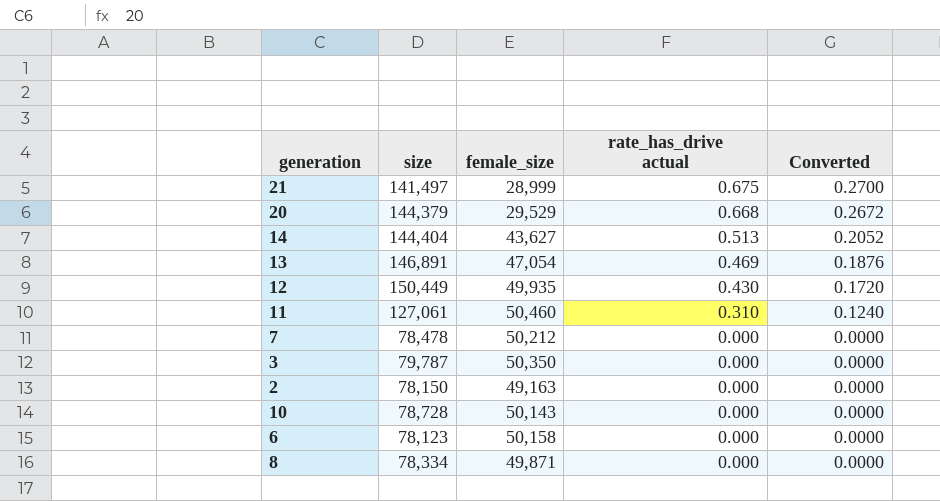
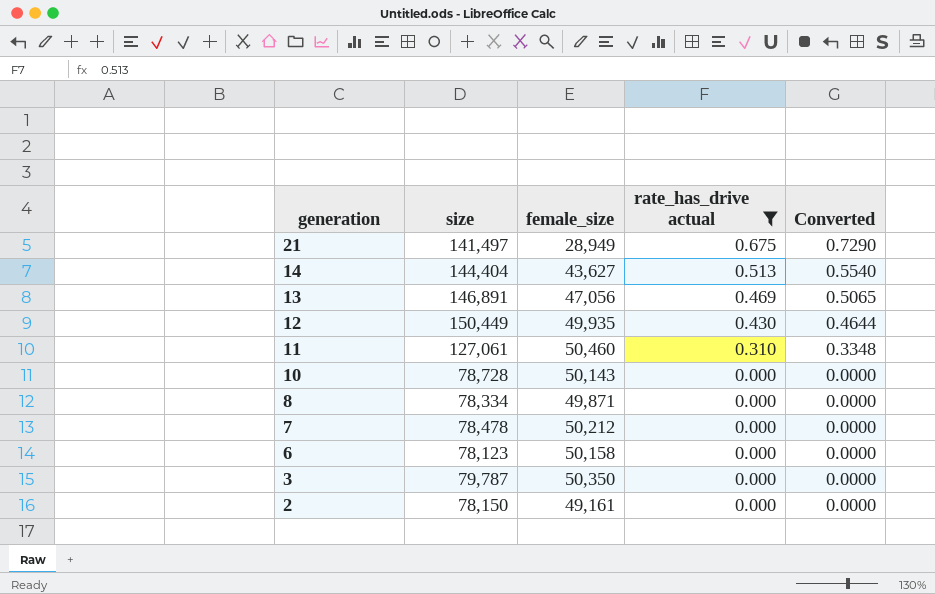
filter: none -> rate_has_drive actual != 0.668
row order: rate_has_drive actual descending -> generation descending
column Converted | formula: [rate_has_drive actual] * 0.4 -> [rate_has_drive actual] * 1.08
21 | female_size: 28,999 -> 28,949
13 | female_size: 47,054 -> 47,056
2 | female_size: 49,163 -> 49,161

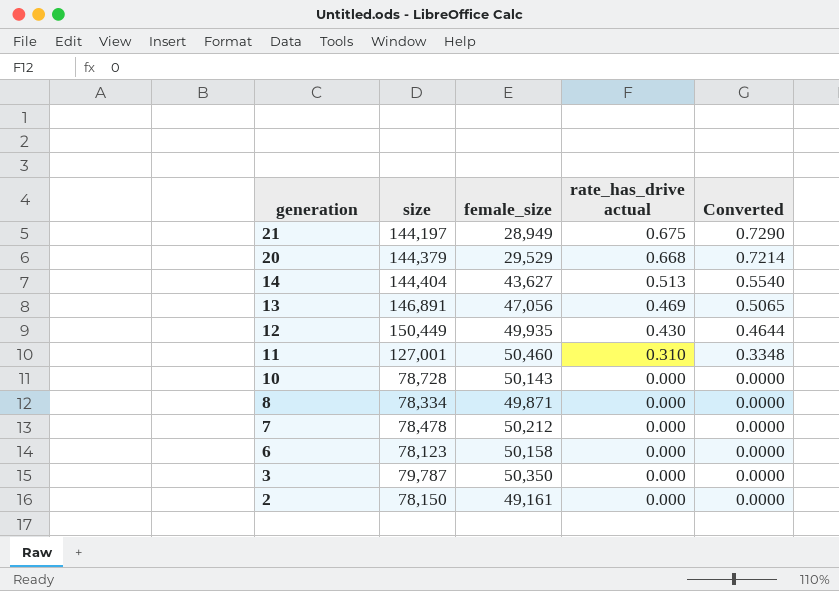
filter: rate_has_drive actual != 0.668 -> none
21 | size: 141,497 -> 144,197
11 | size: 127,061 -> 127,001

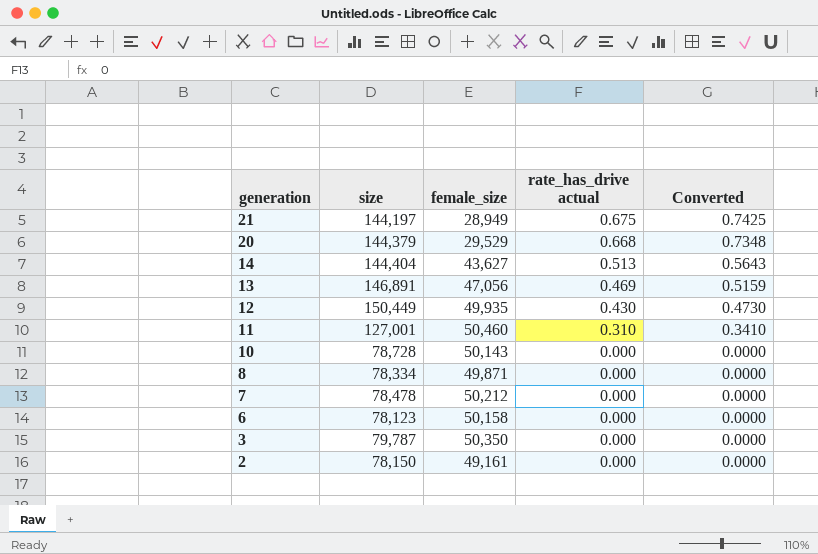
column Converted | formula: [rate_has_drive actual] * 1.08 -> [rate_has_drive actual] * 1.1

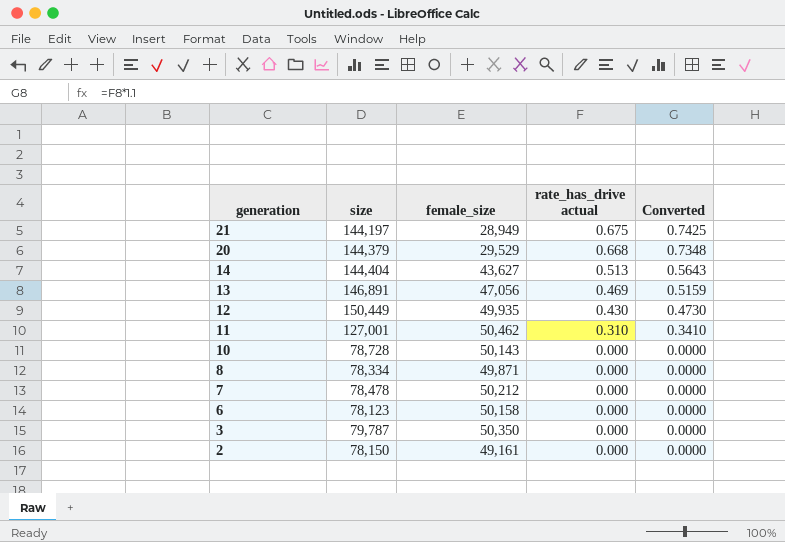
11 | female_size: 50,460 -> 50,462

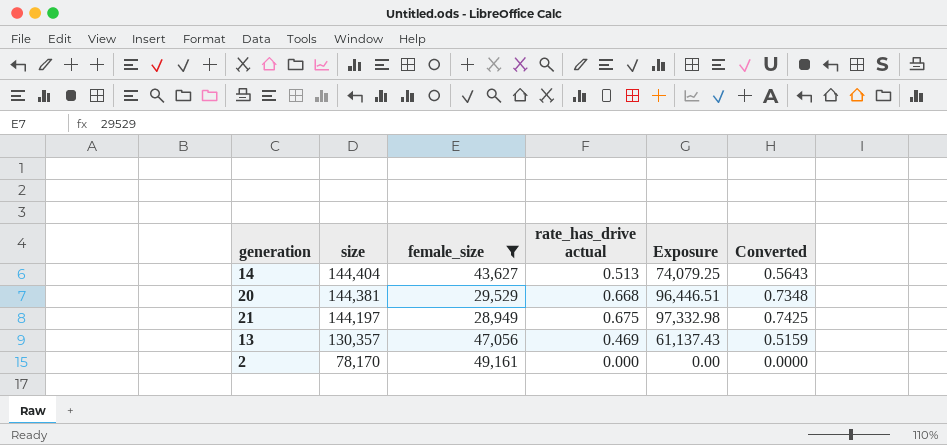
filter: none -> female_size <= 49,161
row order: generation descending -> size descending
column Exposure | formula: none -> [size] * [rate_has_drive actual]
20 | size: 144,379 -> 144,381
13 | size: 146,891 -> 130,357
2 | size: 78,150 -> 78,170

